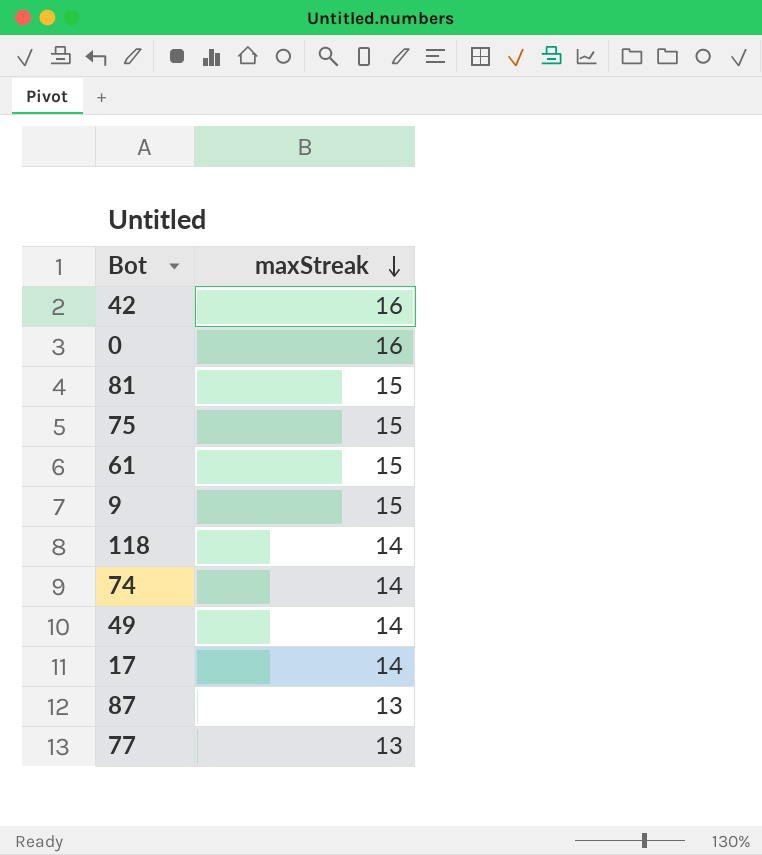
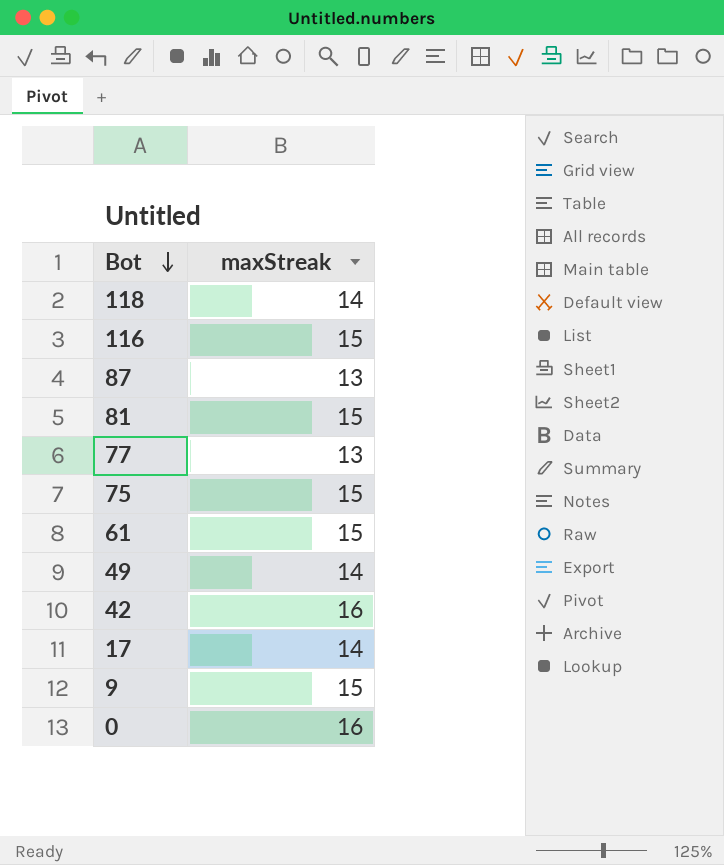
row order: maxStreak descending -> Bot descending
row 74: 14 -> none
row 116: none -> 15

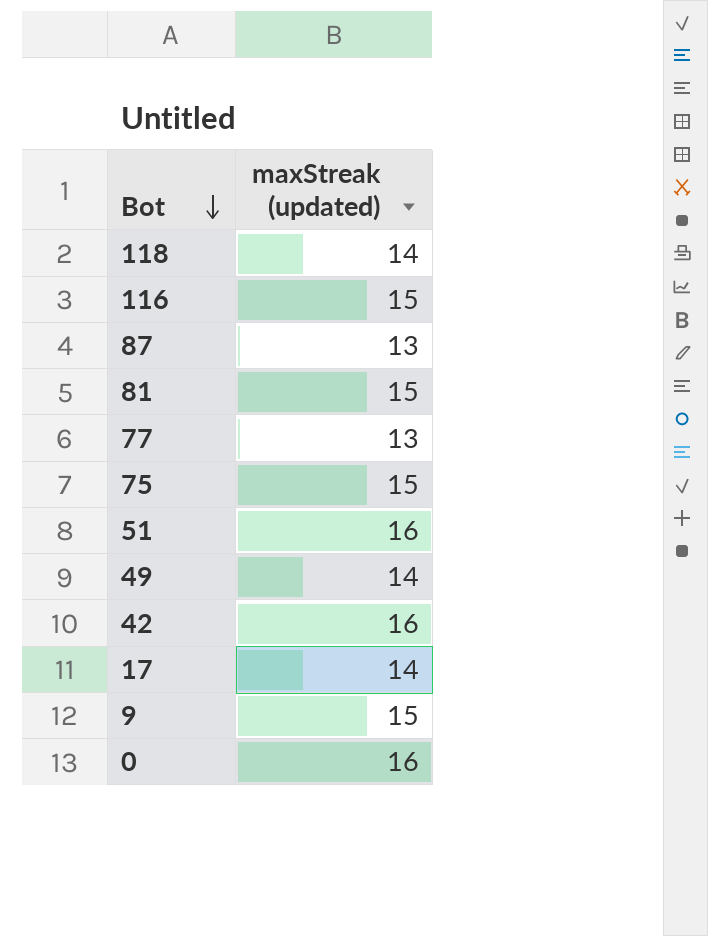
column name: maxStreak -> maxStreak (updated)
row 61: 15 -> none
row 51: none -> 16

